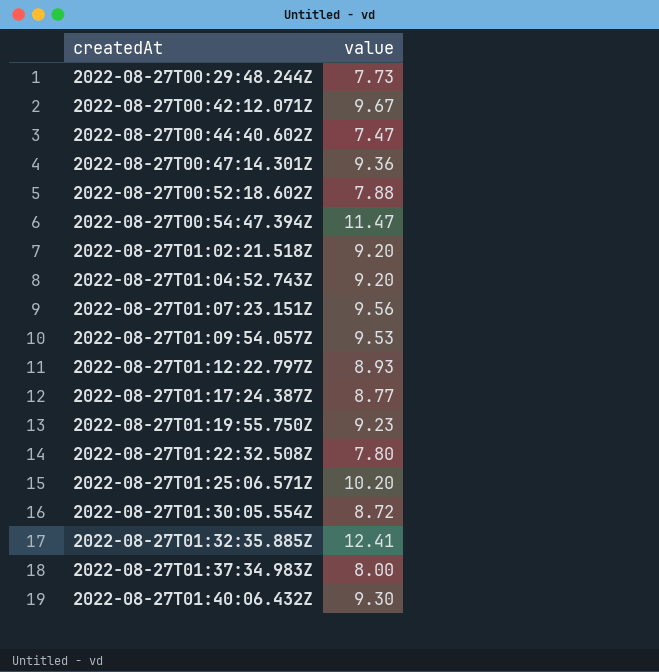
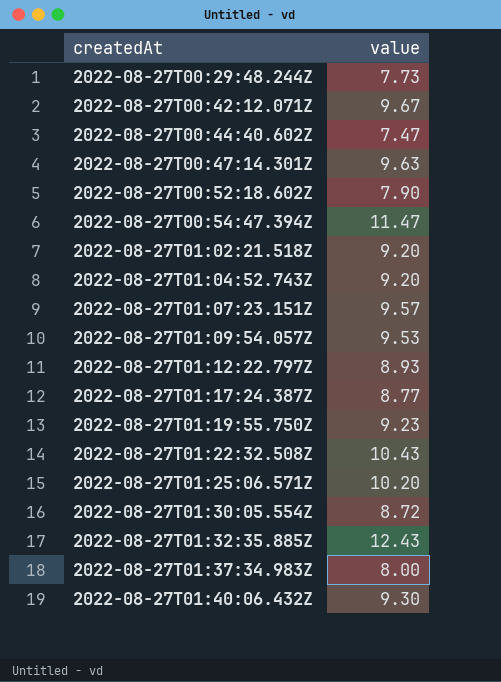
2022-08-27T00:47:14.301Z | value: 9.36 -> 9.63
2022-08-27T00:52:18.602Z | value: 7.88 -> 7.90
2022-08-27T01:07:23.151Z | value: 9.56 -> 9.57
2022-08-27T01:22:32.508Z | value: 7.80 -> 10.43
2022-08-27T01:32:35.885Z | value: 12.41 -> 12.43

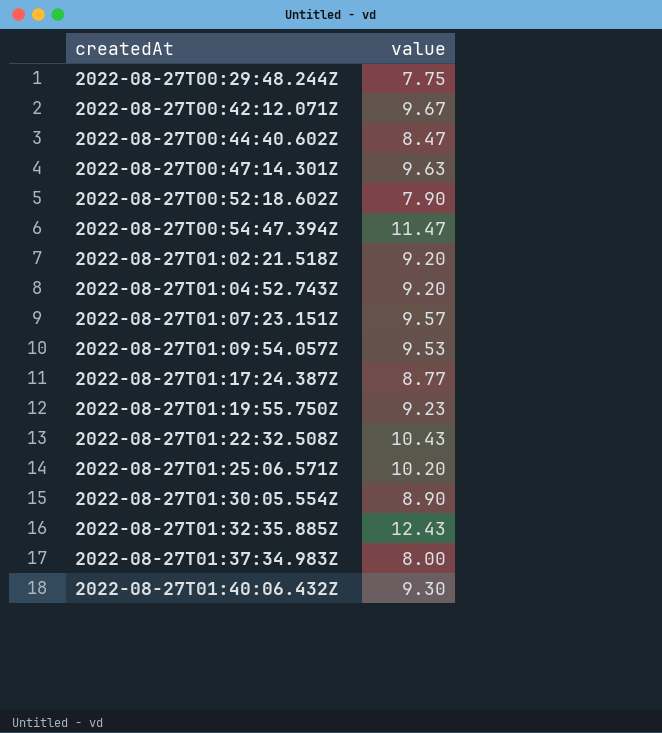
row 2022-08-27T01:12:22.797Z: 8.93 -> none
2022-08-27T00:29:48.244Z | value: 7.73 -> 7.75
2022-08-27T00:44:40.602Z | value: 7.47 -> 8.47
2022-08-27T01:30:05.554Z | value: 8.72 -> 8.90

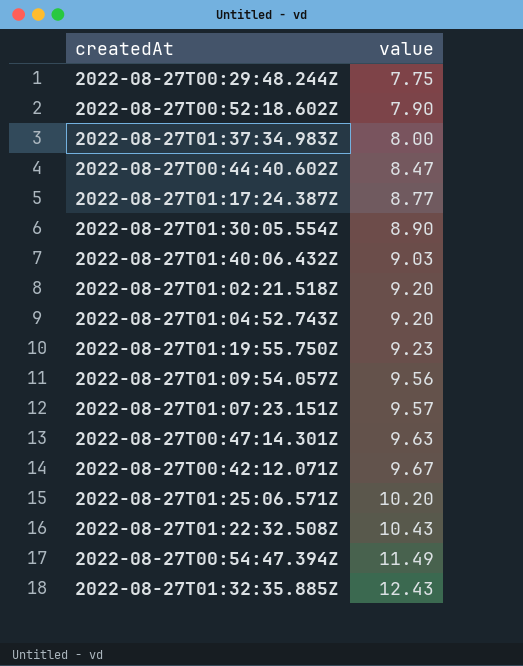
row order: createdAt ascending -> value ascending
2022-08-27T01:40:06.432Z | value: 9.30 -> 9.03
2022-08-27T01:09:54.057Z | value: 9.53 -> 9.56
2022-08-27T00:54:47.394Z | value: 11.47 -> 11.49

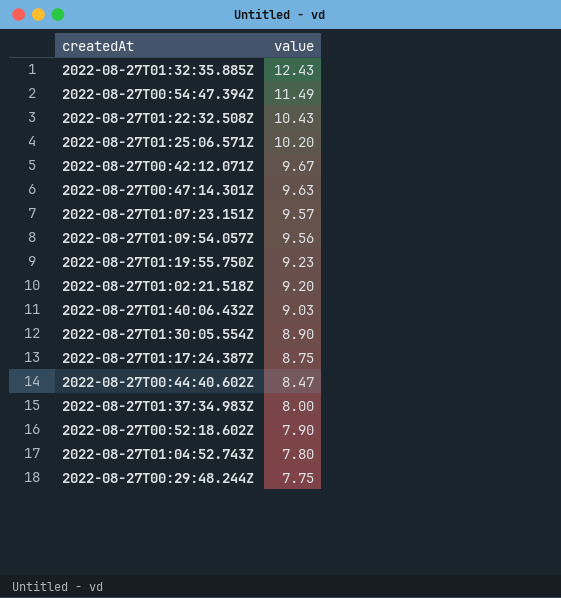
row order: value ascending -> value descending
2022-08-27T01:17:24.387Z | value: 8.77 -> 8.75
2022-08-27T01:04:52.743Z | value: 9.20 -> 7.80

